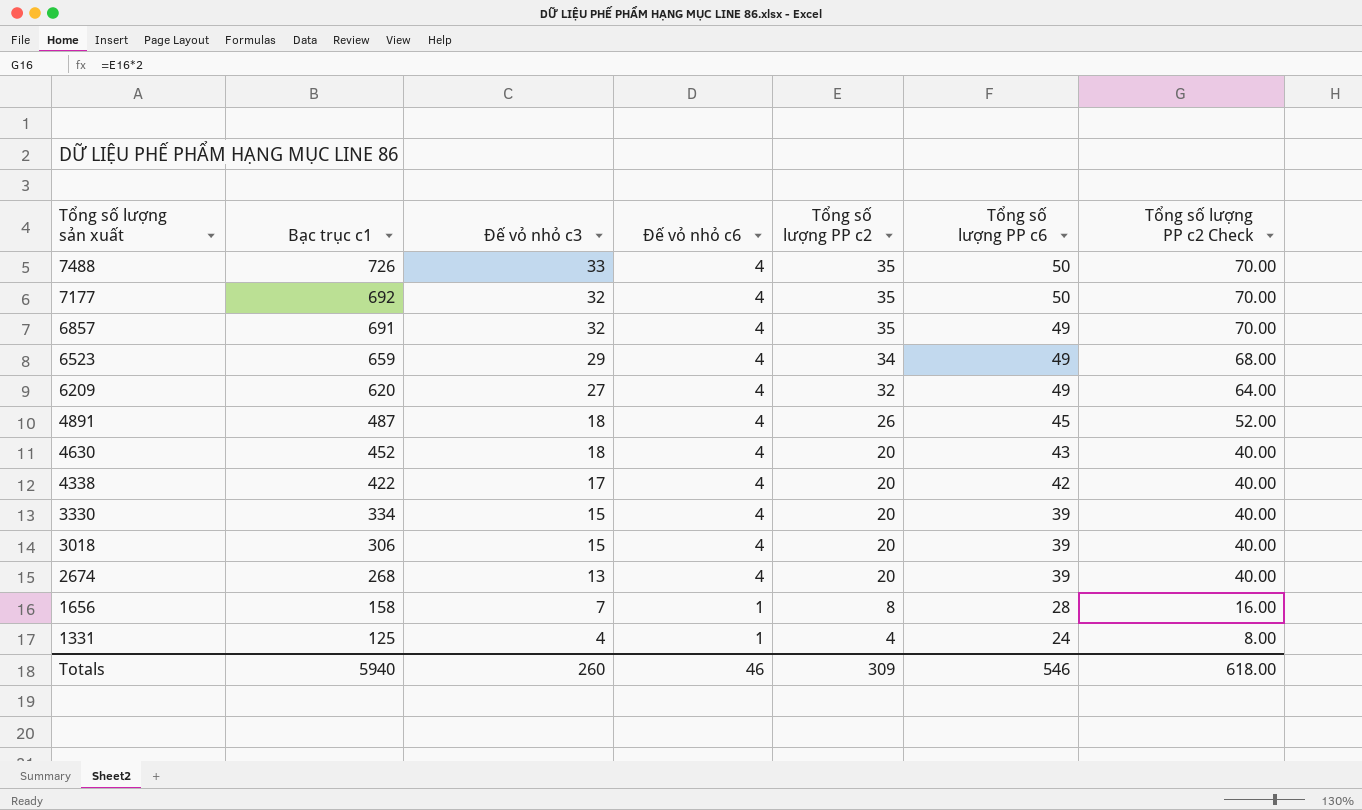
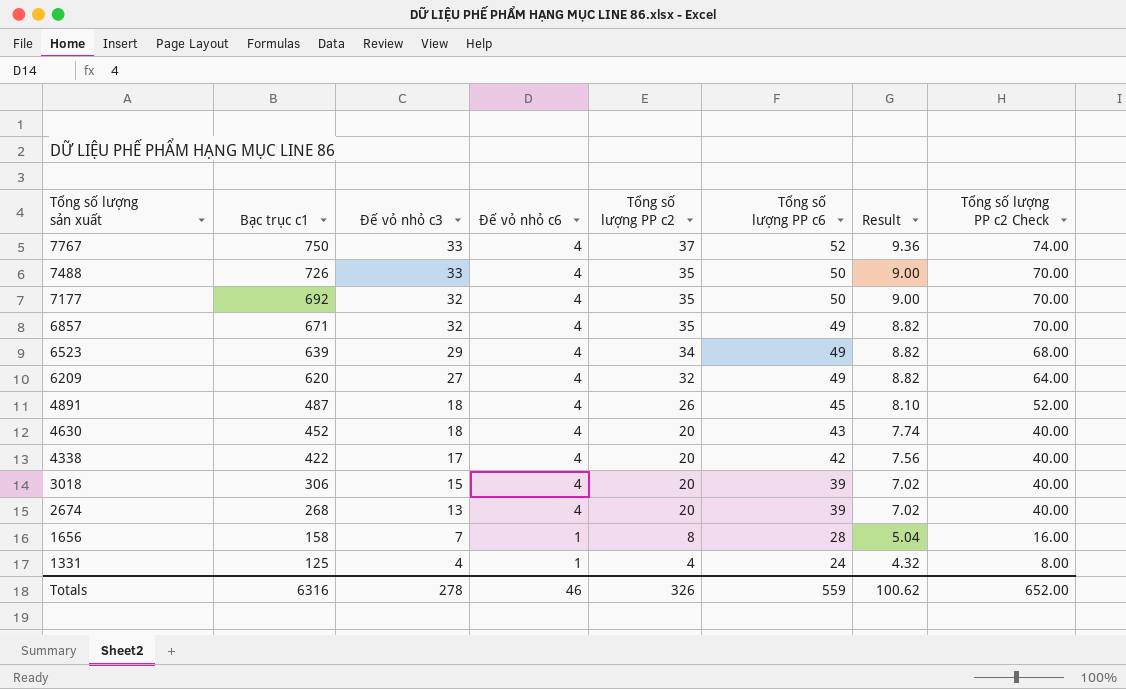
column Result | formula: none -> [Tổng số lượng PP c6] * 0.18
row 3330: 334 | 15 | 4 | 20 | 39 | 40.00 -> none
row 7767: none -> 750 | 33 | 4 | 37 | 52 | 9.36 | 74.00
6857 | Bạc trục c1: 691 -> 671
6523 | Bạc trục c1: 659 -> 639
Totals | Bạc trục c1: 5940 -> 6316
Totals | Đế vỏ nhỏ c3: 260 -> 278
Totals | Tổng số lượng PP c2: 309 -> 326
Totals | Tổng số lượng PP c6: 546 -> 559
Totals | Tổng số lượng PP c2 Check: 618.00 -> 652.00

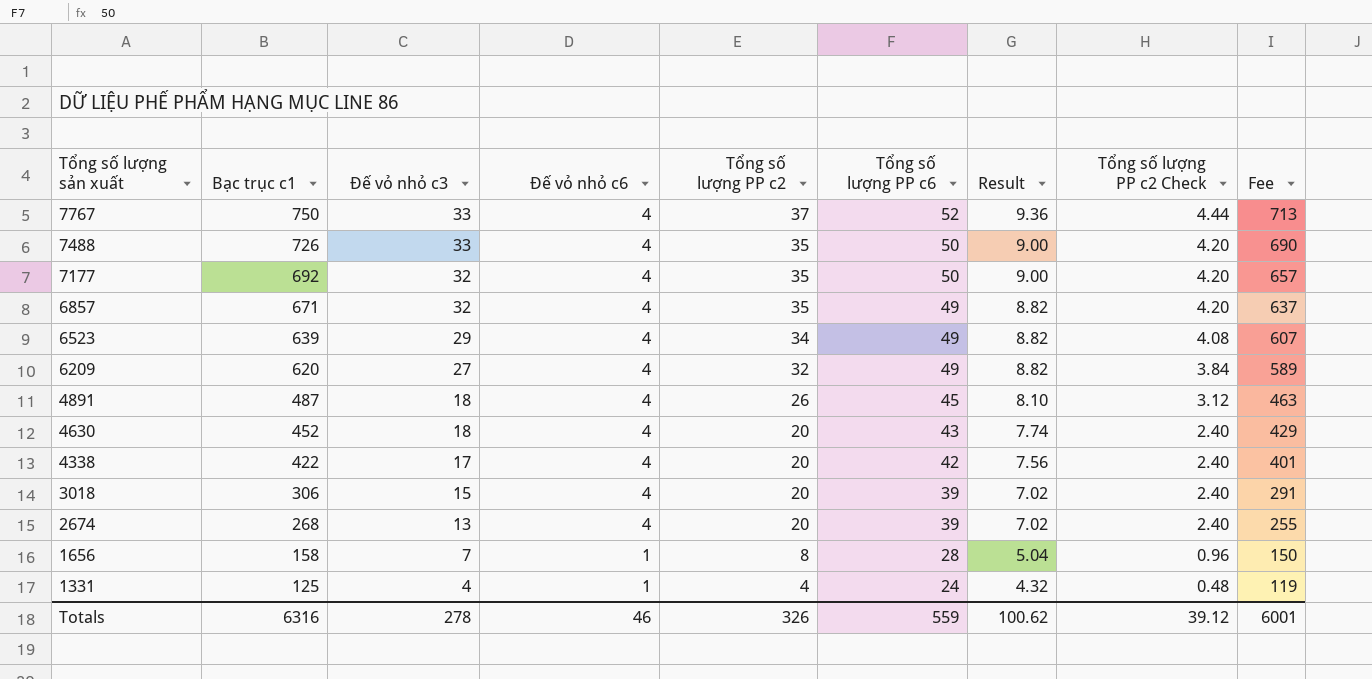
column Tổng số lượng PP c2 Check | formula: [Tổng số lượng PP c2] * 2 -> [Tổng số lượng PP c2] * 0.12
column Fee | formula: none -> [Bạc trục c1] * 0.95
Totals | Tổng số lượng PP c2 Check: 652.00 -> 39.12

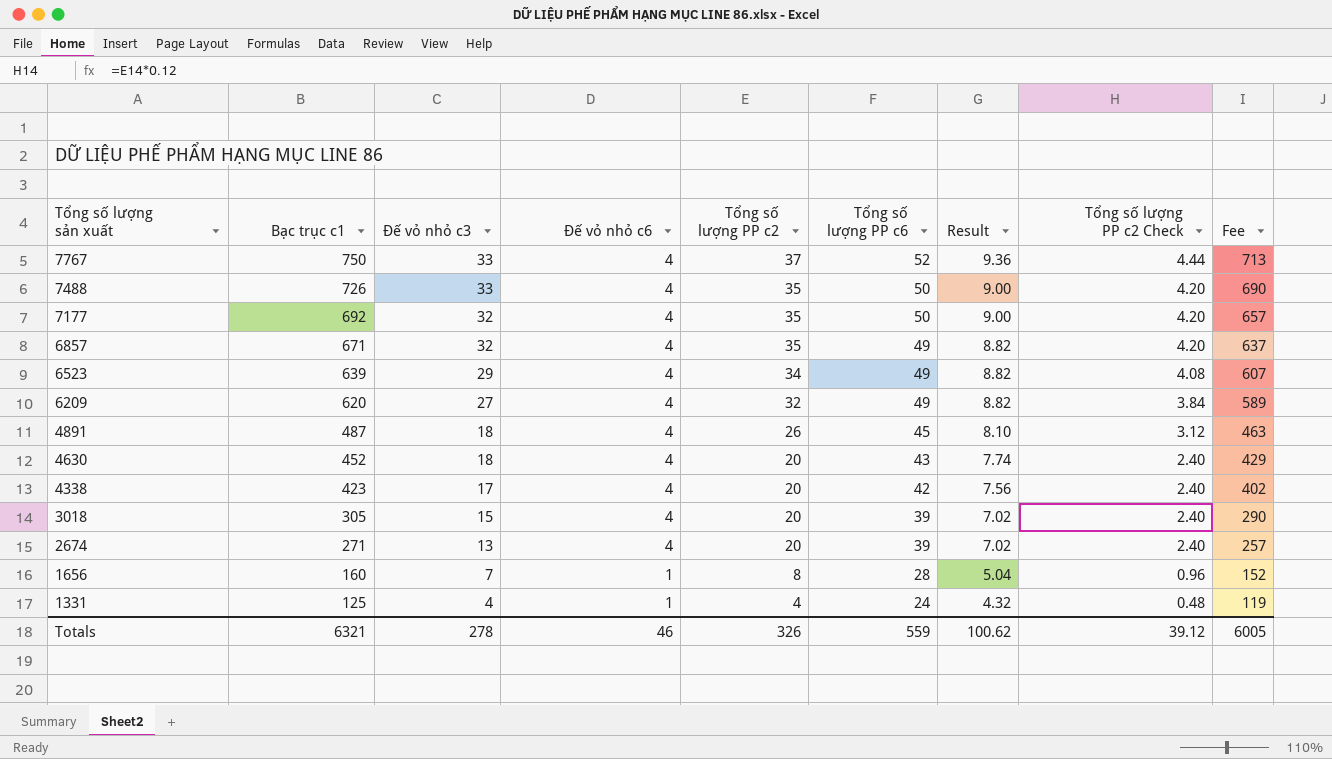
4338 | Bạc trục c1: 422 -> 423
4338 | Fee: 401 -> 402
3018 | Bạc trục c1: 306 -> 305
3018 | Fee: 291 -> 290
2674 | Bạc trục c1: 268 -> 271
2674 | Fee: 255 -> 257
1656 | Bạc trục c1: 158 -> 160
1656 | Fee: 150 -> 152
Totals | Bạc trục c1: 6316 -> 6321
Totals | Fee: 6001 -> 6005

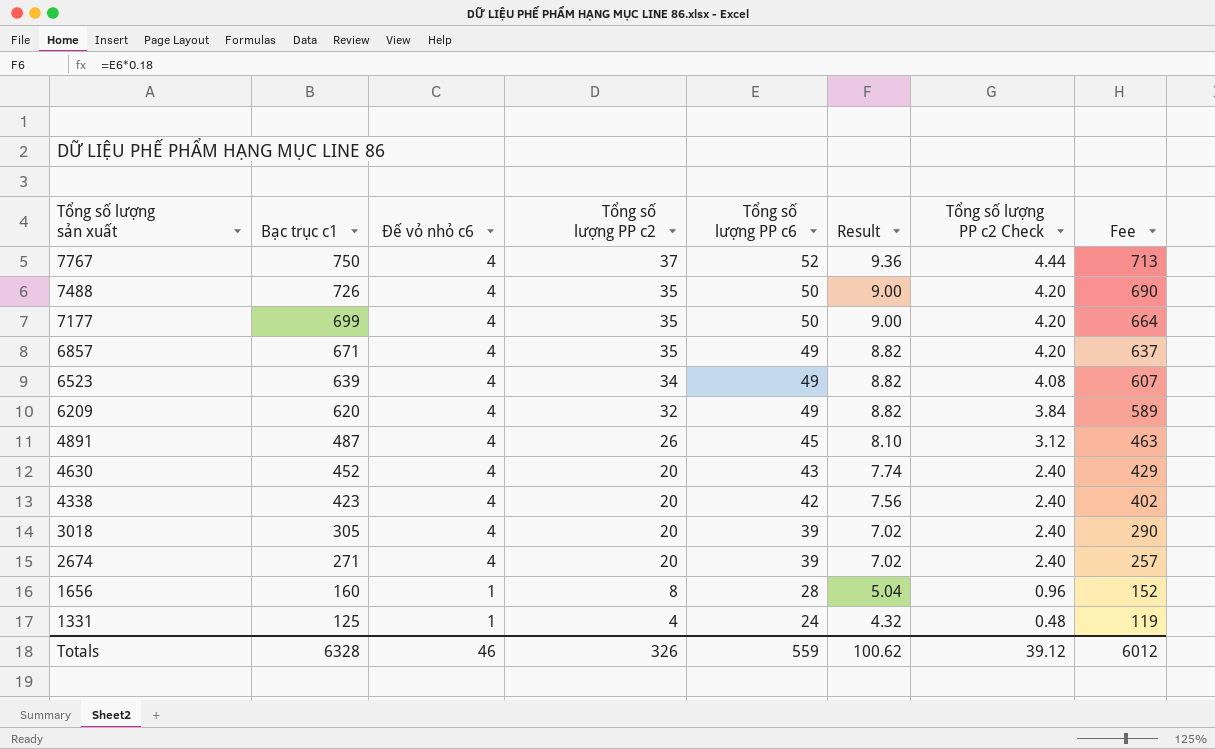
column Đế vỏ nhỏ c3 | position: 3 -> none
7177 | Bạc trục c1: 692 -> 699
7177 | Fee: 657 -> 664
Totals | Bạc trục c1: 6321 -> 6328
Totals | Fee: 6005 -> 6012

